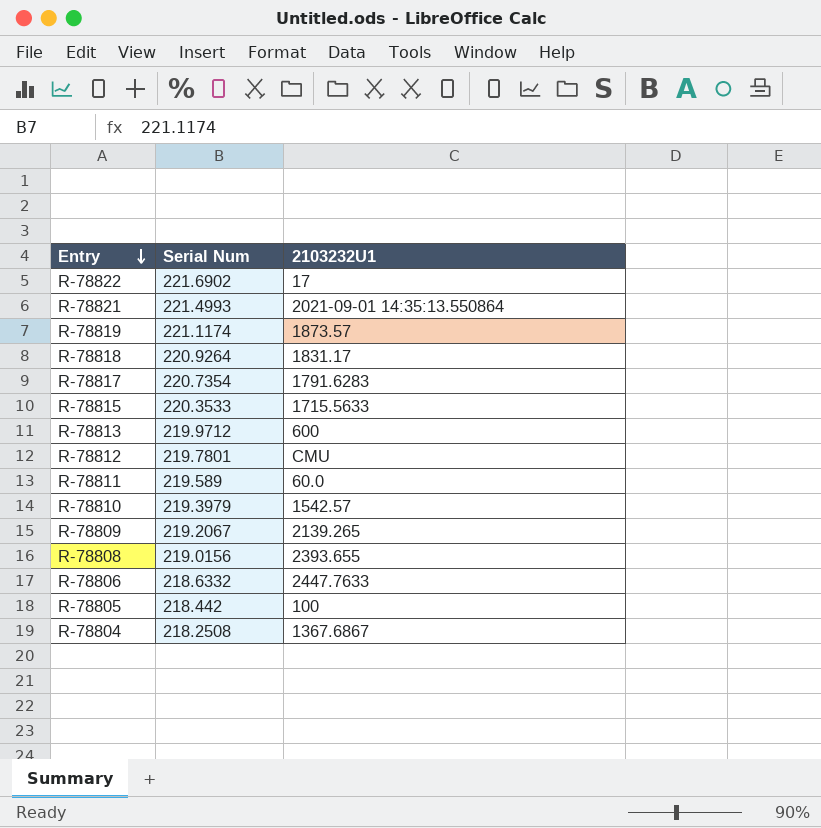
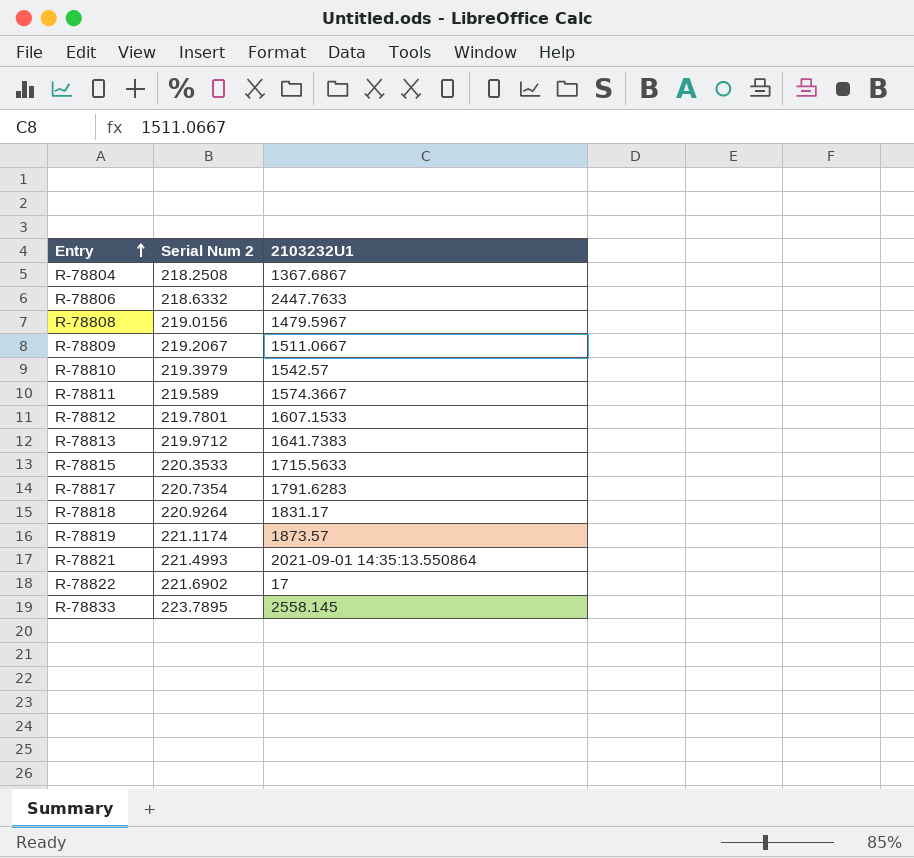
row order: Entry descending -> Entry ascending
column name: Serial Num -> Serial Num 2
row R-78805: 218.442 | 100 -> none
R-78808 | 2103232U1: 2393.655 -> 1479.5967
R-78809 | 2103232U1: 2139.265 -> 1511.0667
R-78811 | 2103232U1: 60.0 -> 1574.3667
R-78812 | 2103232U1: CMU -> 1607.1533
R-78813 | 2103232U1: 600 -> 1641.7383
row R-78833: none -> 223.7895 | 2558.145

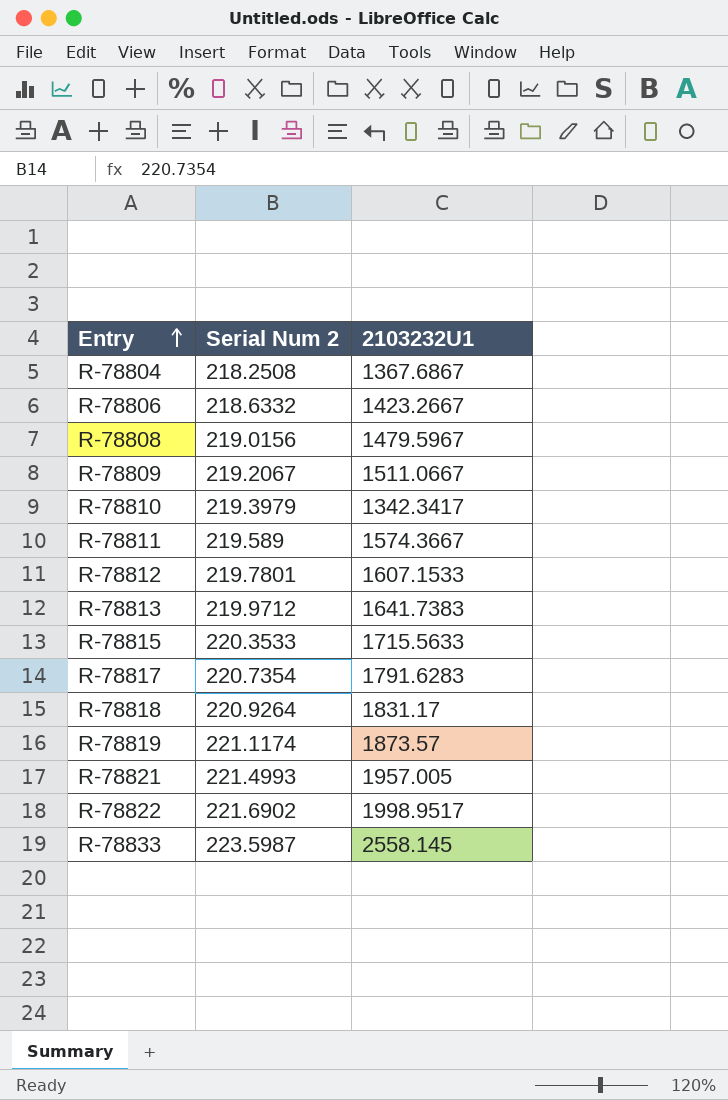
R-78806 | 2103232U1: 2447.7633 -> 1423.2667
R-78810 | 2103232U1: 1542.57 -> 1342.3417
R-78821 | 2103232U1: 2021-09-01 14:35:13.550864 -> 1957.005
R-78822 | 2103232U1: 17 -> 1998.9517
R-78833 | Serial Num 2: 223.7895 -> 223.5987

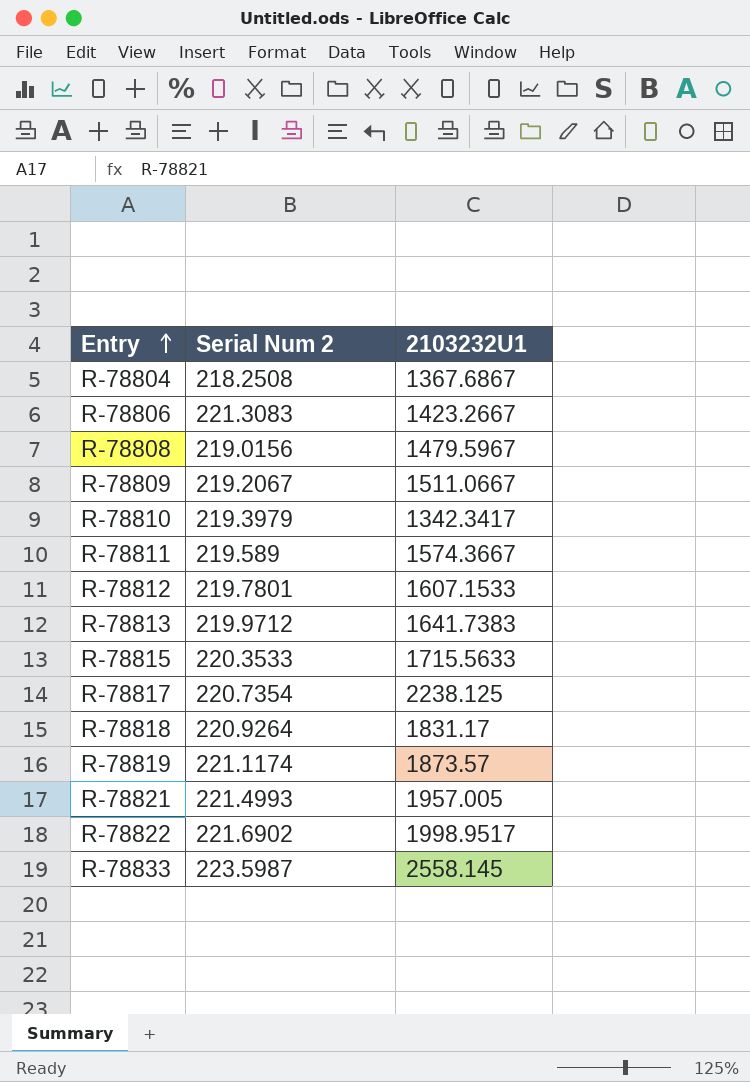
R-78806 | Serial Num 2: 218.6332 -> 221.3083
R-78817 | 2103232U1: 1791.6283 -> 2238.125

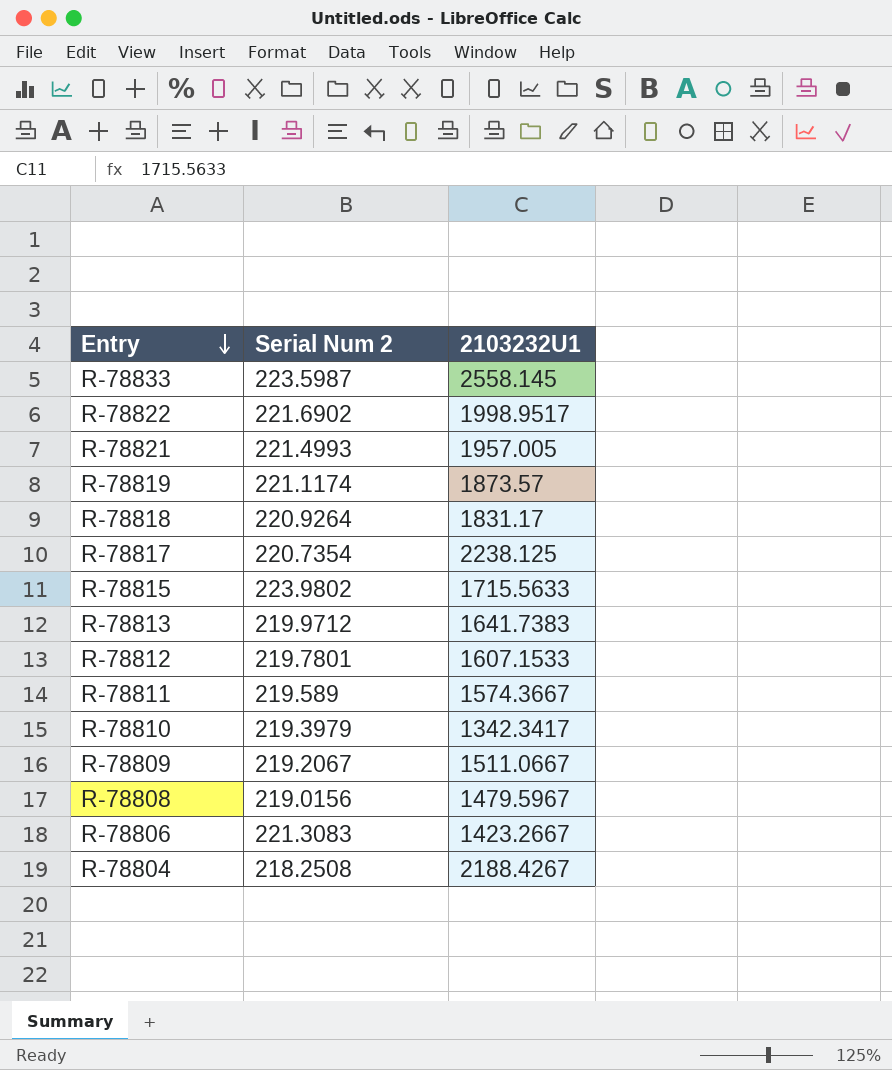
row order: Entry ascending -> Entry descending
R-78815 | Serial Num 2: 220.3533 -> 223.9802
R-78804 | 2103232U1: 1367.6867 -> 2188.4267

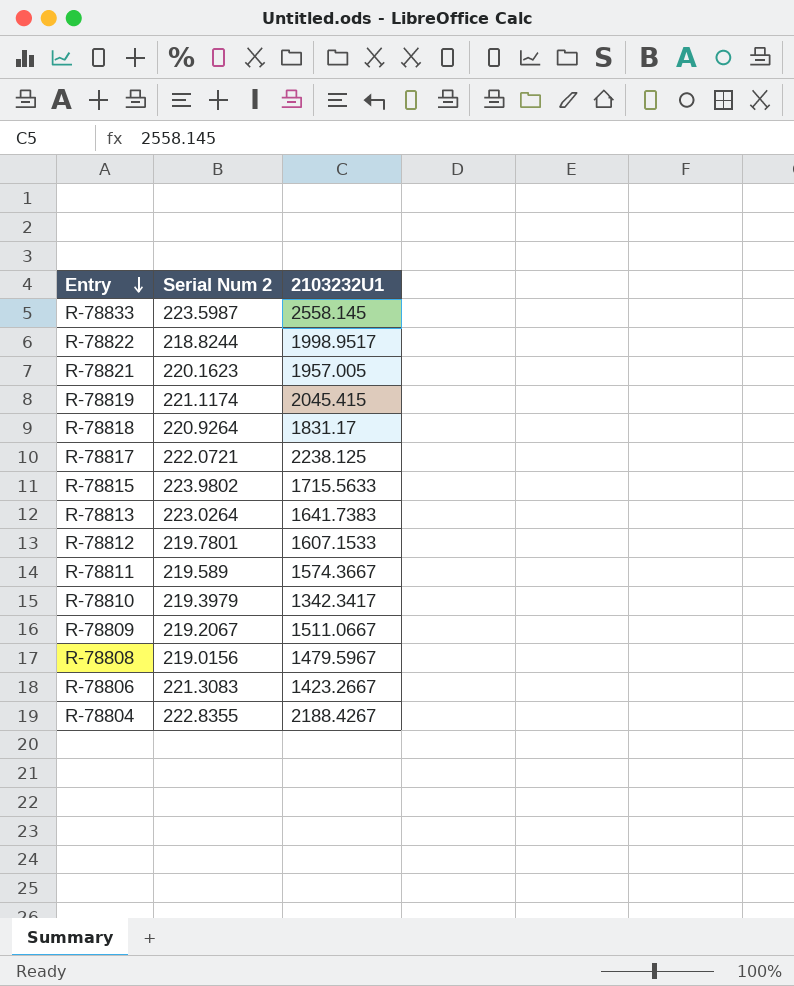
R-78822 | Serial Num 2: 221.6902 -> 218.8244
R-78821 | Serial Num 2: 221.4993 -> 220.1623
R-78819 | 2103232U1: 1873.57 -> 2045.415
R-78817 | Serial Num 2: 220.7354 -> 222.0721
R-78813 | Serial Num 2: 219.9712 -> 223.0264
R-78804 | Serial Num 2: 218.2508 -> 222.8355

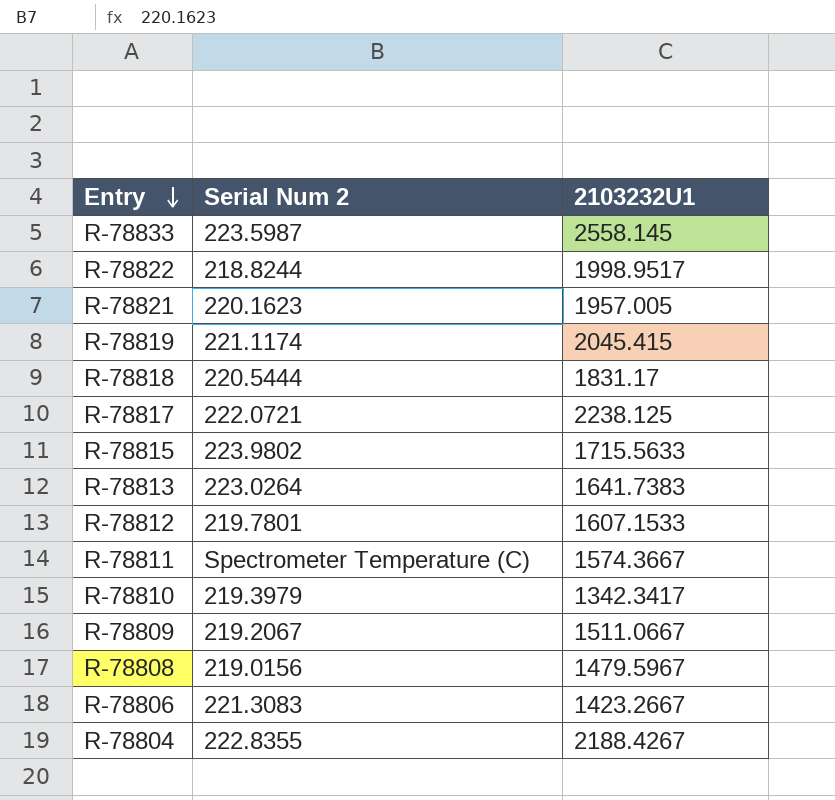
R-78818 | Serial Num 2: 220.9264 -> 220.5444
R-78811 | Serial Num 2: 219.589 -> Spectrometer Temperature (C)

